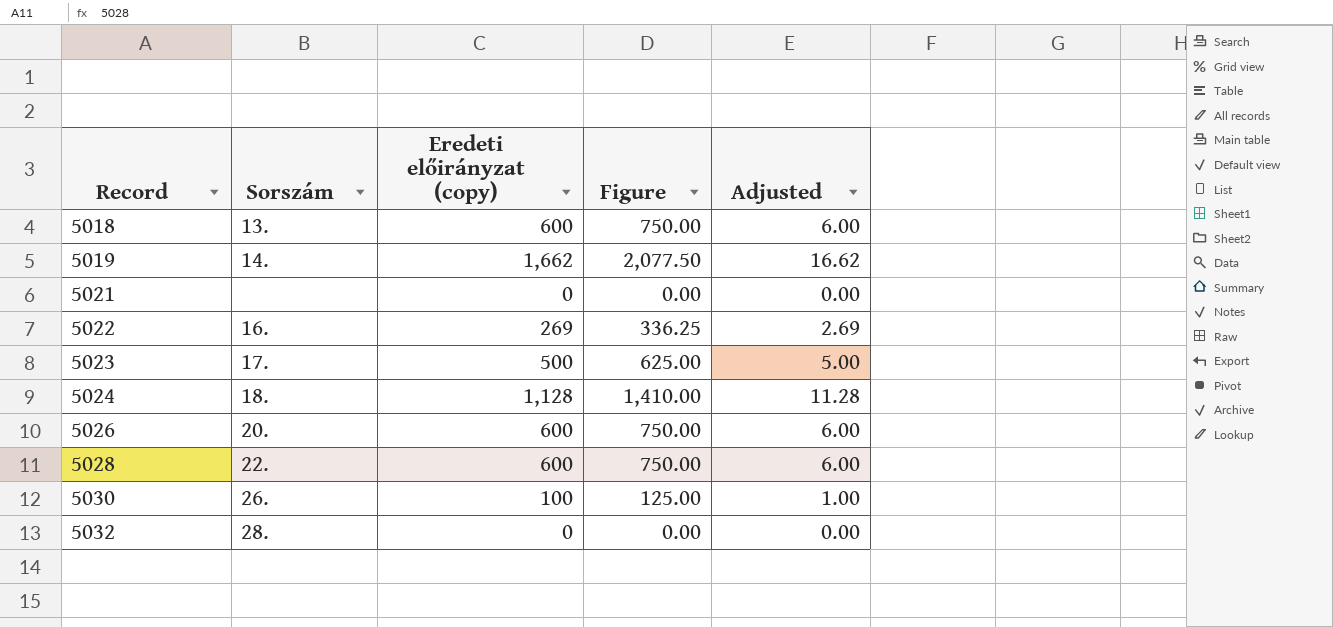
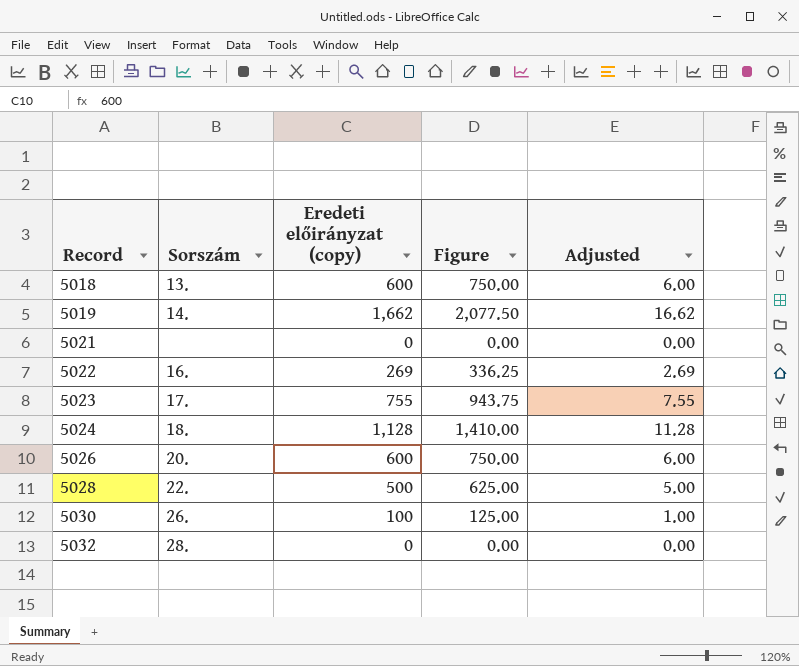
5023 | Eredeti előirányzat (copy): 500 -> 755
5023 | Figure: 625.00 -> 943.75
5023 | Adjusted: 5.00 -> 7.55
5028 | Eredeti előirányzat (copy): 600 -> 500
5028 | Figure: 750.00 -> 625.00
5028 | Adjusted: 6.00 -> 5.00

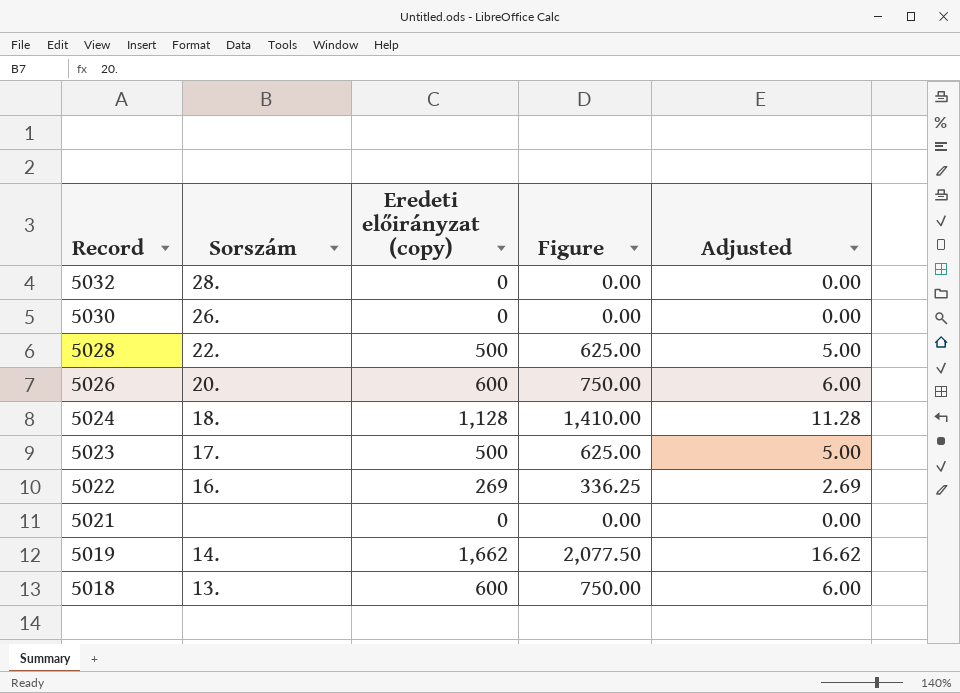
row order: Record ascending -> Record descending
5030 | Eredeti előirányzat (copy): 100 -> 0
5030 | Figure: 125.00 -> 0.00
5030 | Adjusted: 1.00 -> 0.00
5023 | Eredeti előirányzat (copy): 755 -> 500
5023 | Figure: 943.75 -> 625.00
5023 | Adjusted: 7.55 -> 5.00

